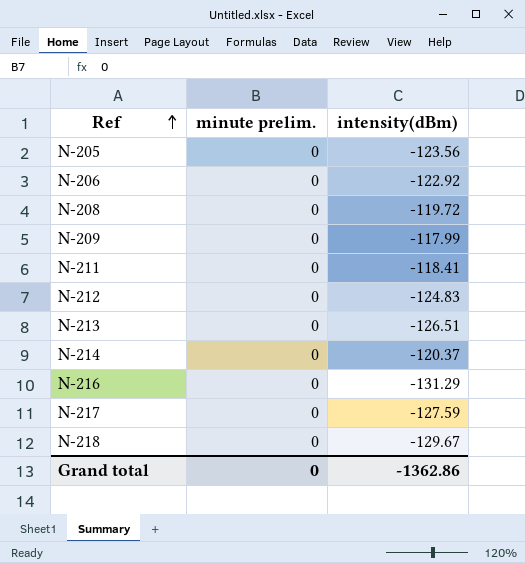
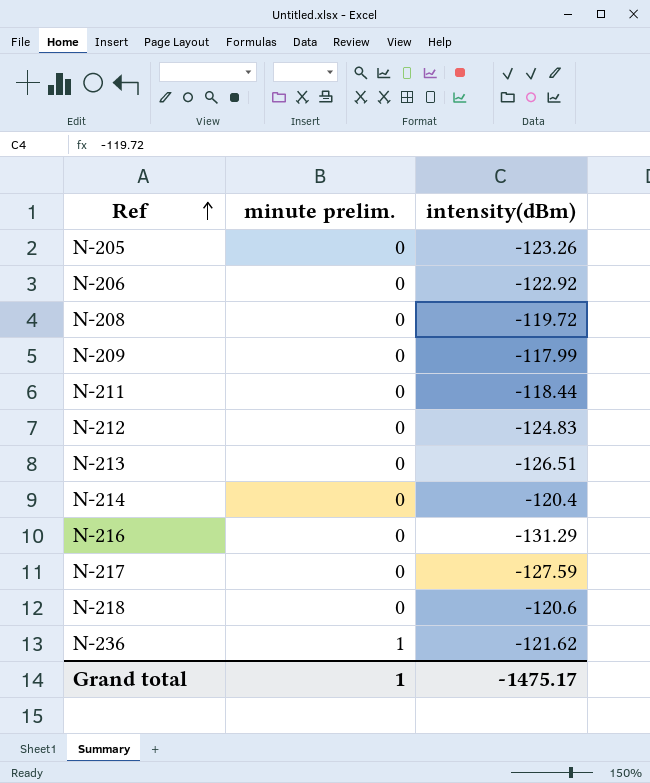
N-205 | intensity(dBm): -123.56 -> -123.26
N-211 | intensity(dBm): -118.41 -> -118.44
N-214 | intensity(dBm): -120.37 -> -120.4
N-218 | intensity(dBm): -129.67 -> -120.6
row N-236: none -> 1 | -121.62
Grand total | minute prelim.: 0 -> 1
Grand total | intensity(dBm): -1362.86 -> -1475.17

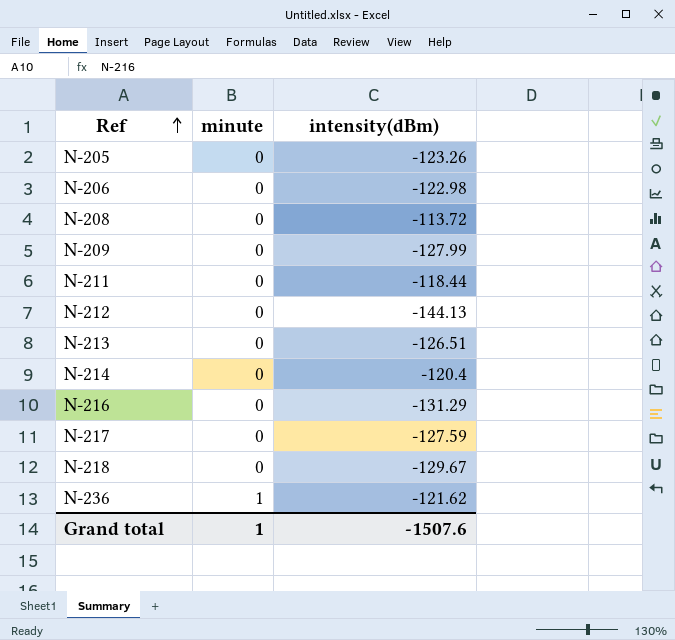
column name: minute prelim. -> minute
N-206 | intensity(dBm): -122.92 -> -122.98
N-208 | intensity(dBm): -119.72 -> -113.72
N-209 | intensity(dBm): -117.99 -> -127.99
N-212 | intensity(dBm): -124.83 -> -144.13
N-218 | intensity(dBm): -120.6 -> -129.67
Grand total | intensity(dBm): -1475.17 -> -1507.6

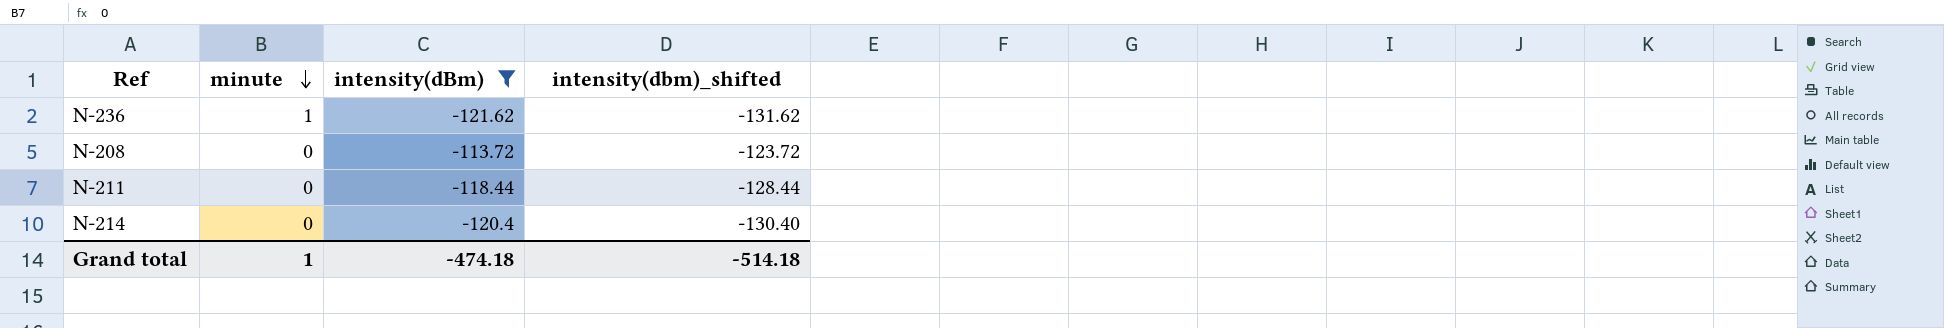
filter: none -> intensity(dBm) >= -121.62
row order: Ref ascending -> minute descending
column intensity(dbm)_shifted | formula: none -> [intensity(dBm)] - 10
Grand total | intensity(dBm): -1507.6 -> -474.18

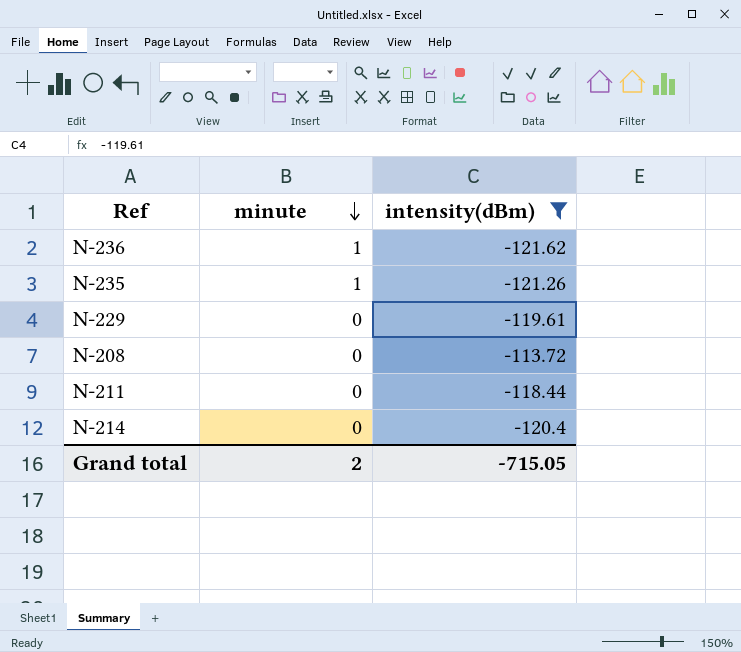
column intensity(dbm)_shifted | formula: [intensity(dBm)] - 10 -> none
row N-235: none -> 1 | -121.26
row N-229: none -> 0 | -119.61
Grand total | minute: 1 -> 2
Grand total | intensity(dBm): -474.18 -> -715.05

